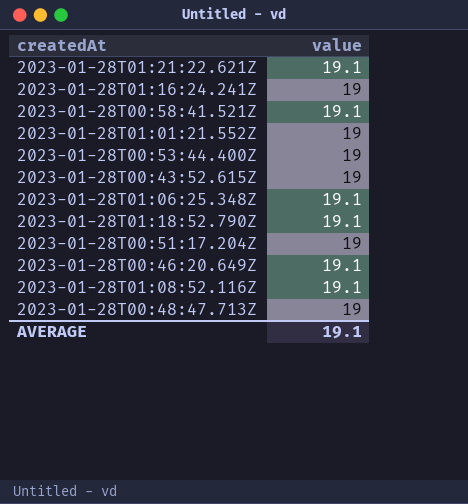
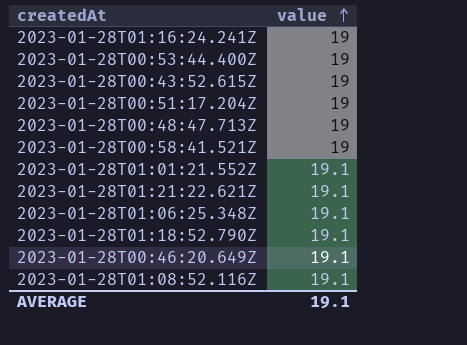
row order: none -> value ascending
2023-01-28T00:58:41.521Z | value: 19.1 -> 19
2023-01-28T01:01:21.552Z | value: 19 -> 19.1

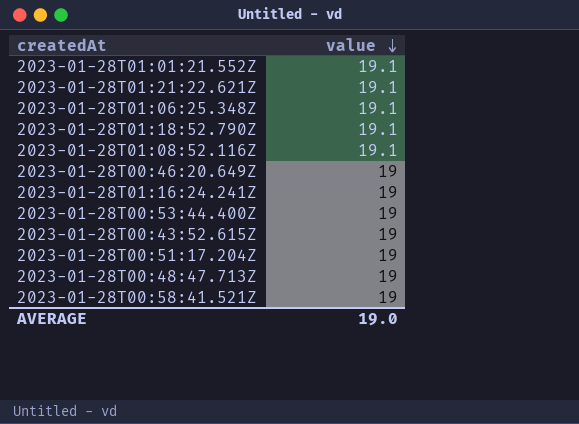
row order: value ascending -> value descending
2023-01-28T00:46:20.649Z | value: 19.1 -> 19
AVERAGE | value: 19.1 -> 19.0

